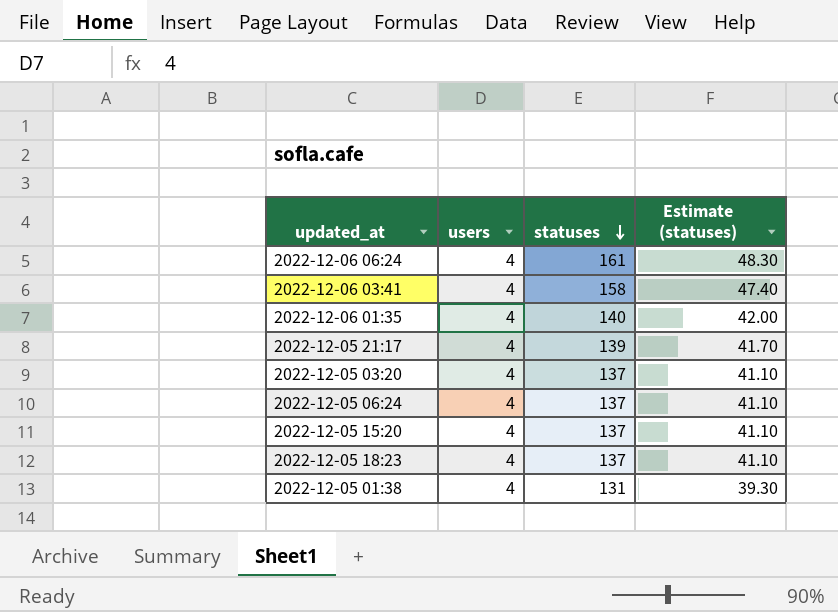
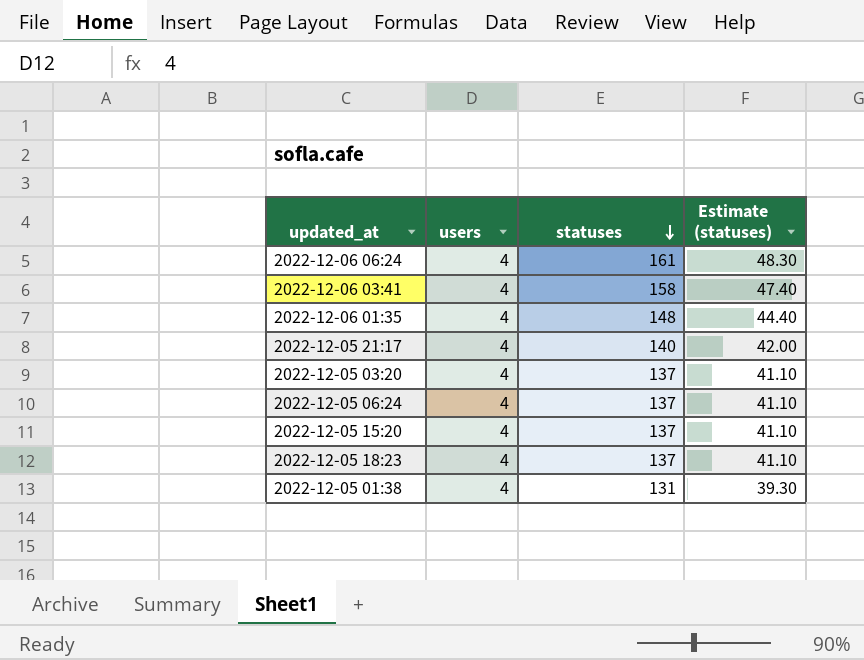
2022-12-06 01:35 | statuses: 140 -> 148
2022-12-06 01:35 | Estimate (statuses): 42.00 -> 44.40
2022-12-05 21:17 | statuses: 139 -> 140
2022-12-05 21:17 | Estimate (statuses): 41.70 -> 42.00

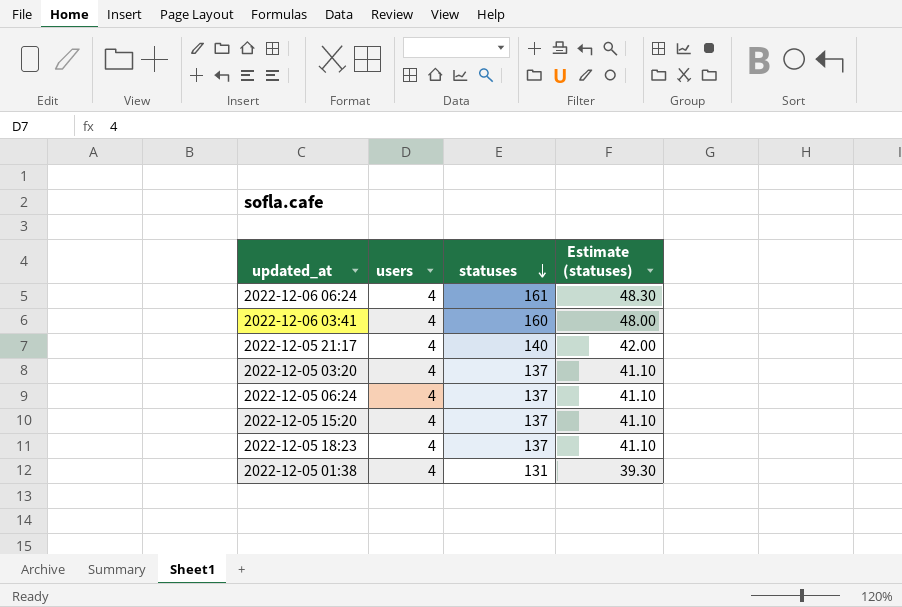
row 2022-12-06 01:35: 4 | 148 | 44.40 -> none
2022-12-06 03:41 | statuses: 158 -> 160
2022-12-06 03:41 | Estimate (statuses): 47.40 -> 48.00

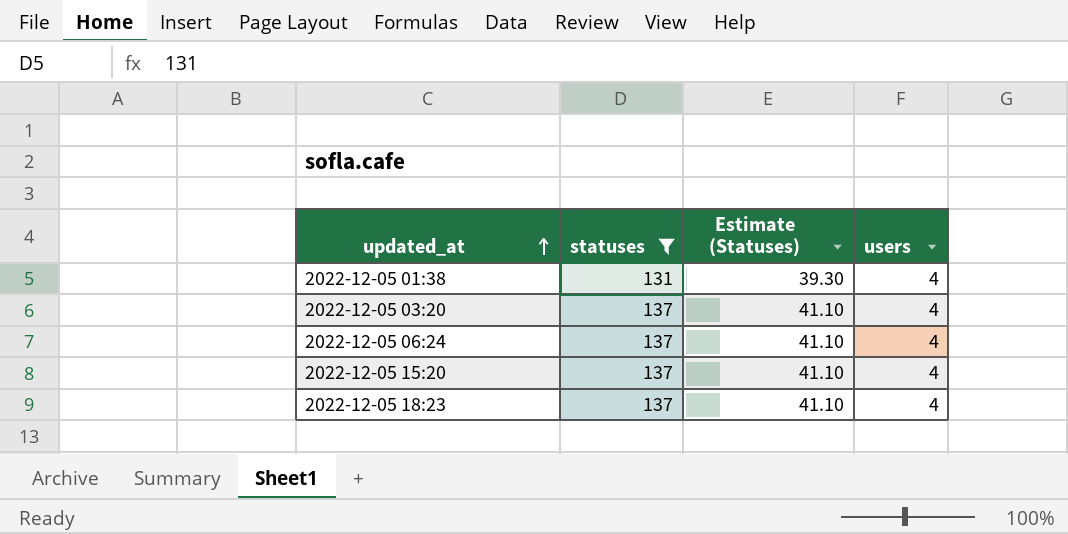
filter: none -> statuses <= 137
row order: statuses descending -> updated_at ascending
column name: Estimate (statuses) -> Estimate (Statuses)
column users | position: 2 -> 4

